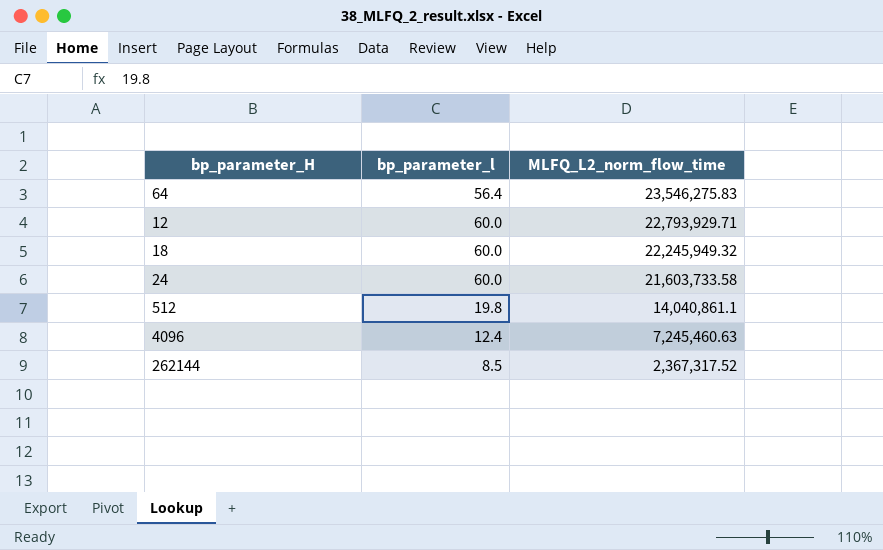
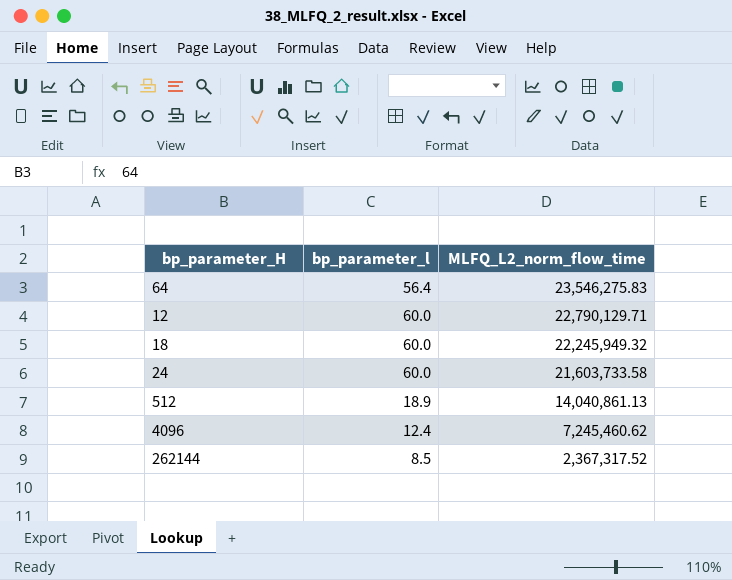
12 | MLFQ_L2_norm_flow_time: 22,793,929.71 -> 22,790,129.71
512 | bp_parameter_l: 19.8 -> 18.9
512 | MLFQ_L2_norm_flow_time: 14,040,861.1 -> 14,040,861.13
4096 | MLFQ_L2_norm_flow_time: 7,245,460.63 -> 7,245,460.62

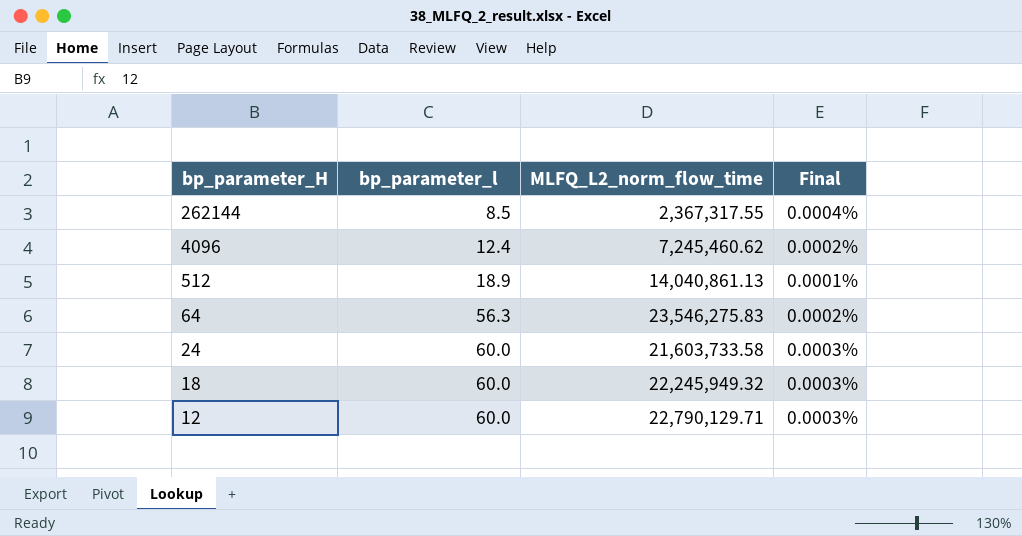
row order: MLFQ_L2_norm_flow_time descending -> bp_parameter_H descending
column Final | formula: none -> [bp_parameter_l] / [MLFQ_L2_norm_flow_time]
262144 | MLFQ_L2_norm_flow_time: 2,367,317.52 -> 2,367,317.55
64 | bp_parameter_l: 56.4 -> 56.3

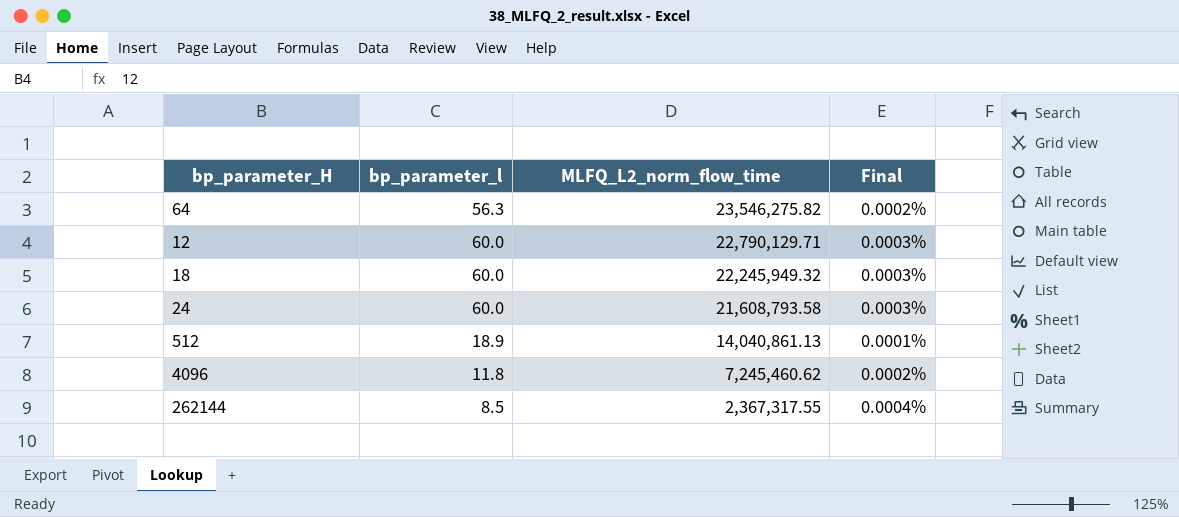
row order: bp_parameter_H descending -> MLFQ_L2_norm_flow_time descending
64 | MLFQ_L2_norm_flow_time: 23,546,275.83 -> 23,546,275.82
24 | MLFQ_L2_norm_flow_time: 21,603,733.58 -> 21,608,793.58
4096 | bp_parameter_l: 12.4 -> 11.8

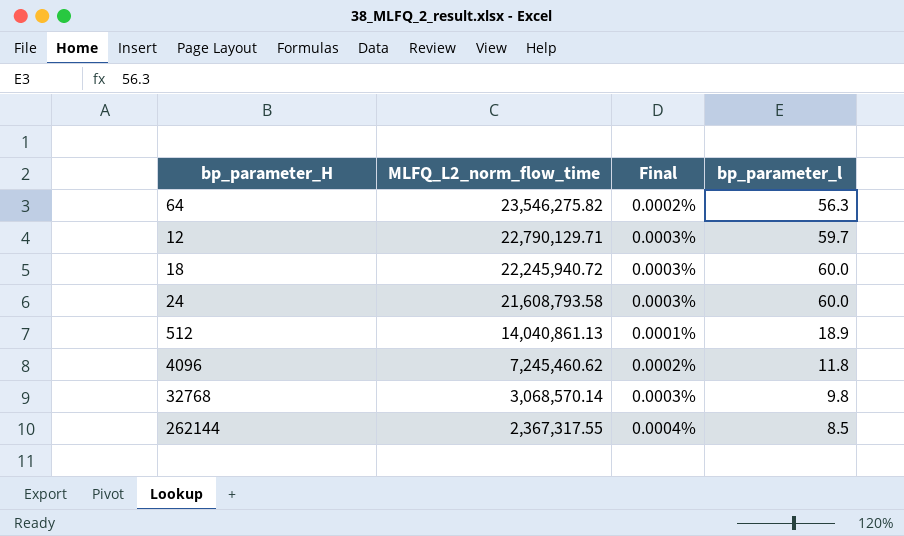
column bp_parameter_l | position: 2 -> 4
12 | bp_parameter_l: 60.0 -> 59.7
18 | MLFQ_L2_norm_flow_time: 22,245,949.32 -> 22,245,940.72
row 32768: none -> 3,068,570.14 | 0.0003% | 9.8

